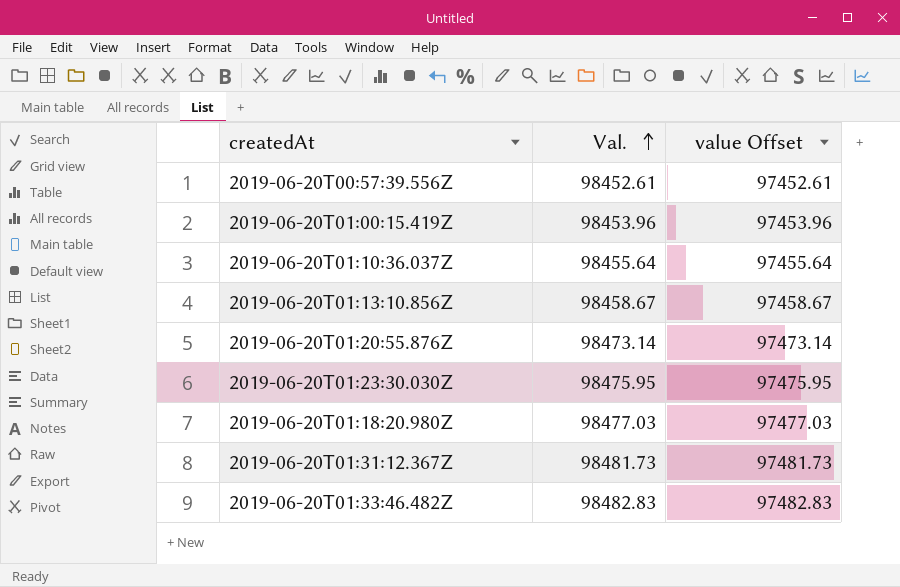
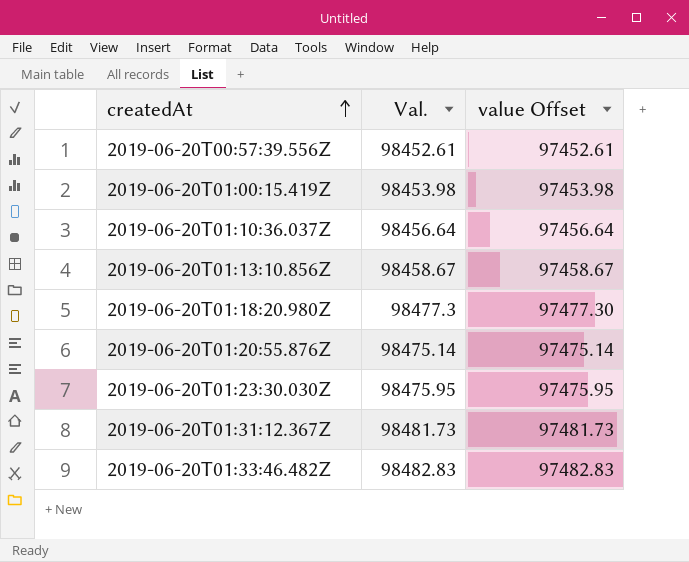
row order: Val. ascending -> createdAt ascending
2019-06-20T01:00:15.419Z | Val.: 98453.96 -> 98453.98
2019-06-20T01:00:15.419Z | value Offset: 97453.96 -> 97453.98
2019-06-20T01:10:36.037Z | Val.: 98455.64 -> 98456.64
2019-06-20T01:10:36.037Z | value Offset: 97455.64 -> 97456.64
2019-06-20T01:18:20.980Z | Val.: 98477.03 -> 98477.3
2019-06-20T01:18:20.980Z | value Offset: 97477.03 -> 97477.30
2019-06-20T01:20:55.876Z | Val.: 98473.14 -> 98475.14
2019-06-20T01:20:55.876Z | value Offset: 97473.14 -> 97475.14

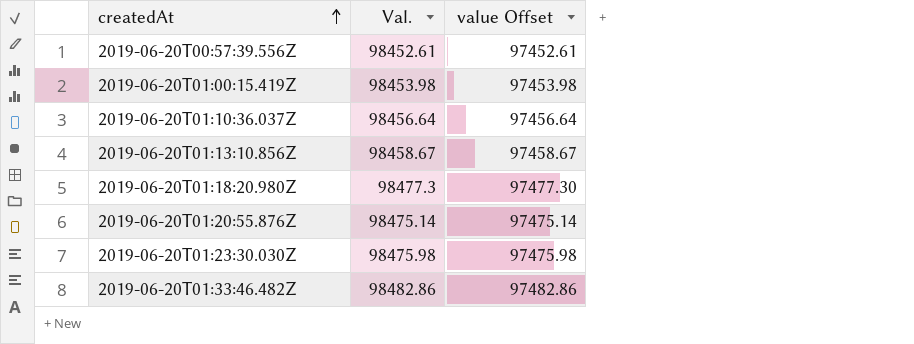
row 2019-06-20T01:31:12.367Z: 98481.73 | 97481.73 -> none
2019-06-20T01:23:30.030Z | Val.: 98475.95 -> 98475.98
2019-06-20T01:23:30.030Z | value Offset: 97475.95 -> 97475.98
2019-06-20T01:33:46.482Z | Val.: 98482.83 -> 98482.86
2019-06-20T01:33:46.482Z | value Offset: 97482.83 -> 97482.86

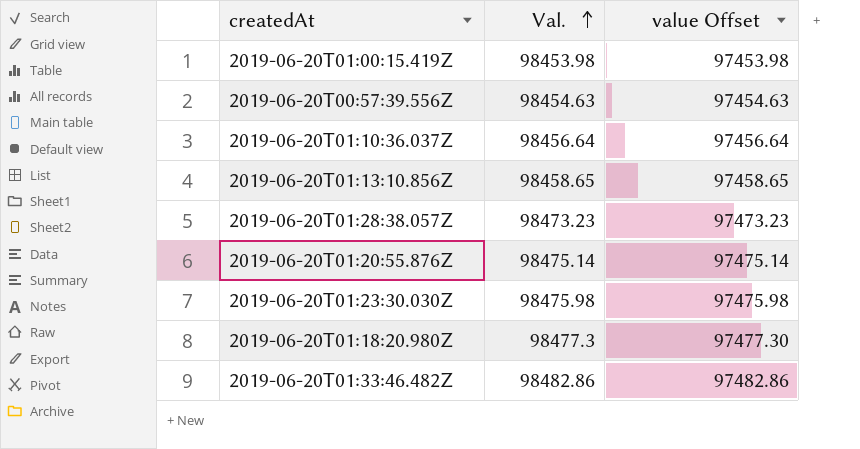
row order: createdAt ascending -> Val. ascending
2019-06-20T00:57:39.556Z | Val.: 98452.61 -> 98454.63
2019-06-20T00:57:39.556Z | value Offset: 97452.61 -> 97454.63
2019-06-20T01:13:10.856Z | Val.: 98458.67 -> 98458.65
2019-06-20T01:13:10.856Z | value Offset: 97458.67 -> 97458.65
row 2019-06-20T01:28:38.057Z: none -> 98473.23 | 97473.23

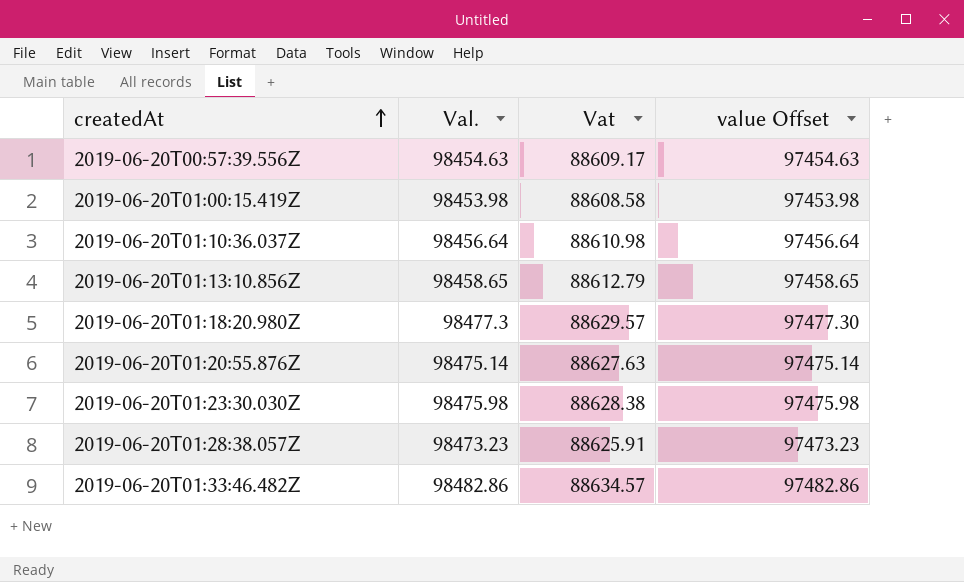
row order: Val. ascending -> createdAt ascending
column Vat | formula: none -> [Val.] * 0.9

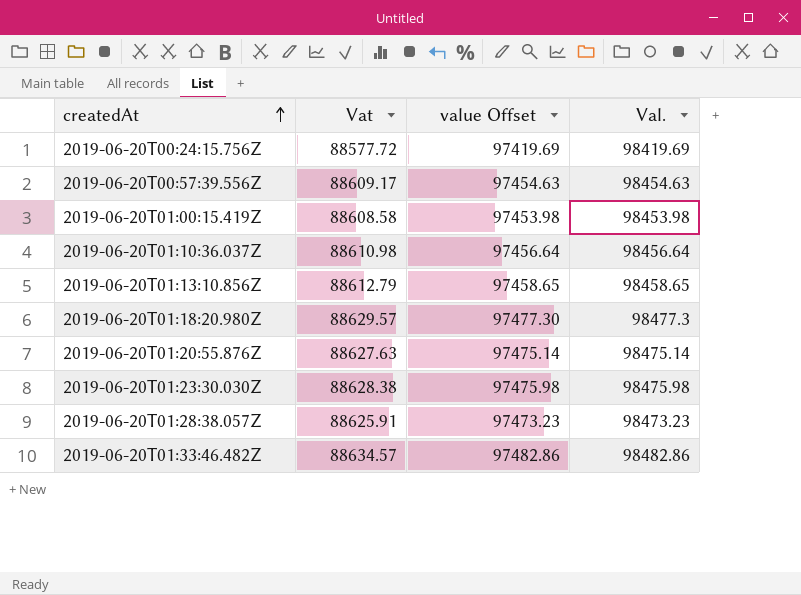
column Val. | position: 2 -> 4
row 2019-06-20T00:24:15.756Z: none -> 88577.72 | 97419.69 | 98419.69

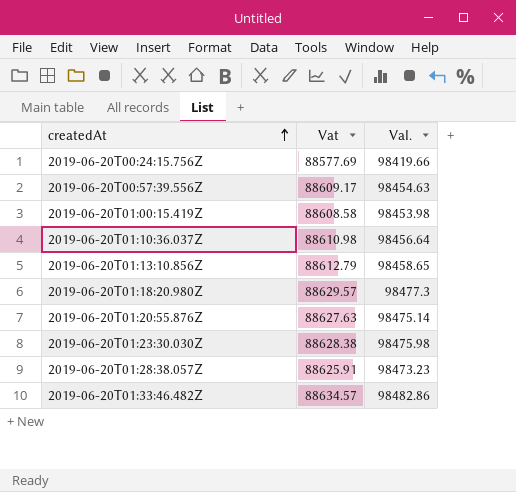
column value Offset | formula: [Val.] - 1000 -> none
2019-06-20T00:24:15.756Z | Vat: 88577.72 -> 88577.69
2019-06-20T00:24:15.756Z | Val.: 98419.69 -> 98419.66

